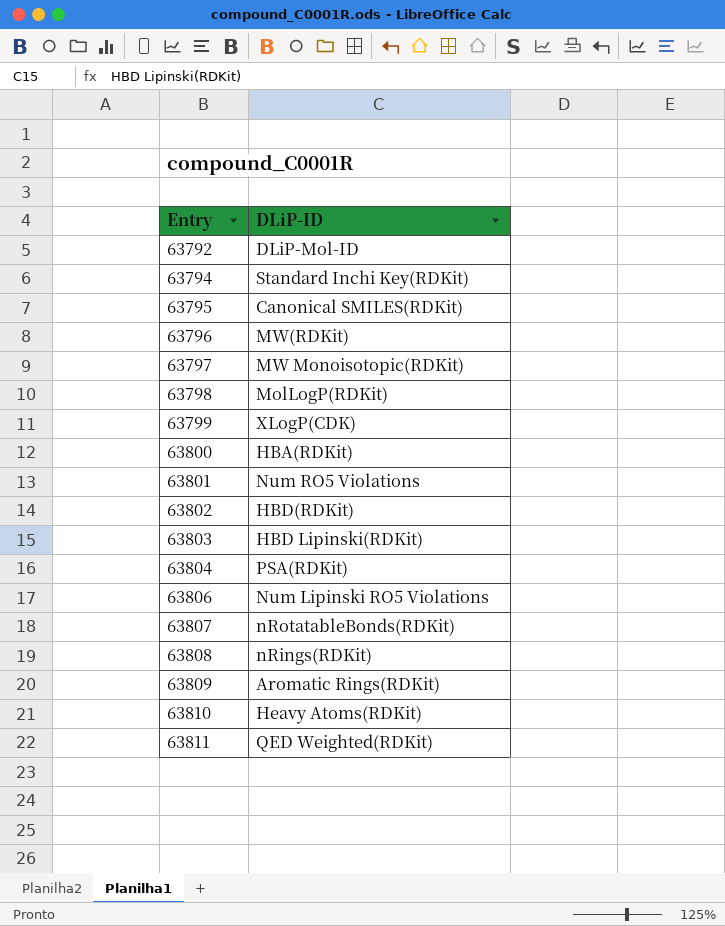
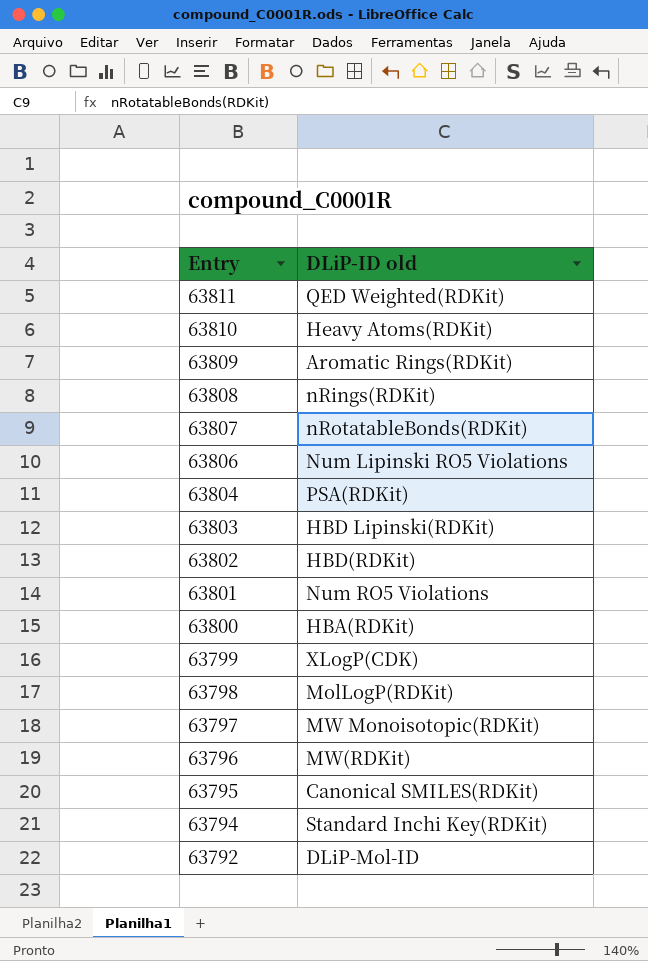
row order: Entry ascending -> Entry descending
column name: DLiP-ID -> DLiP-ID old

